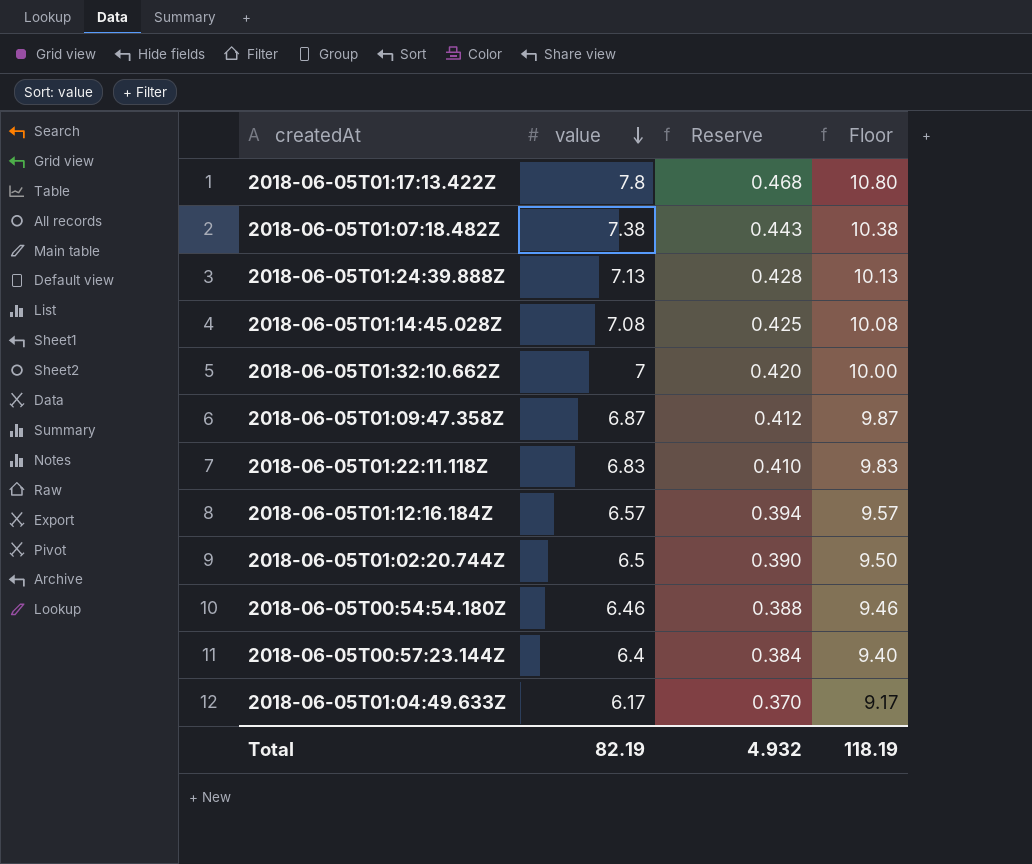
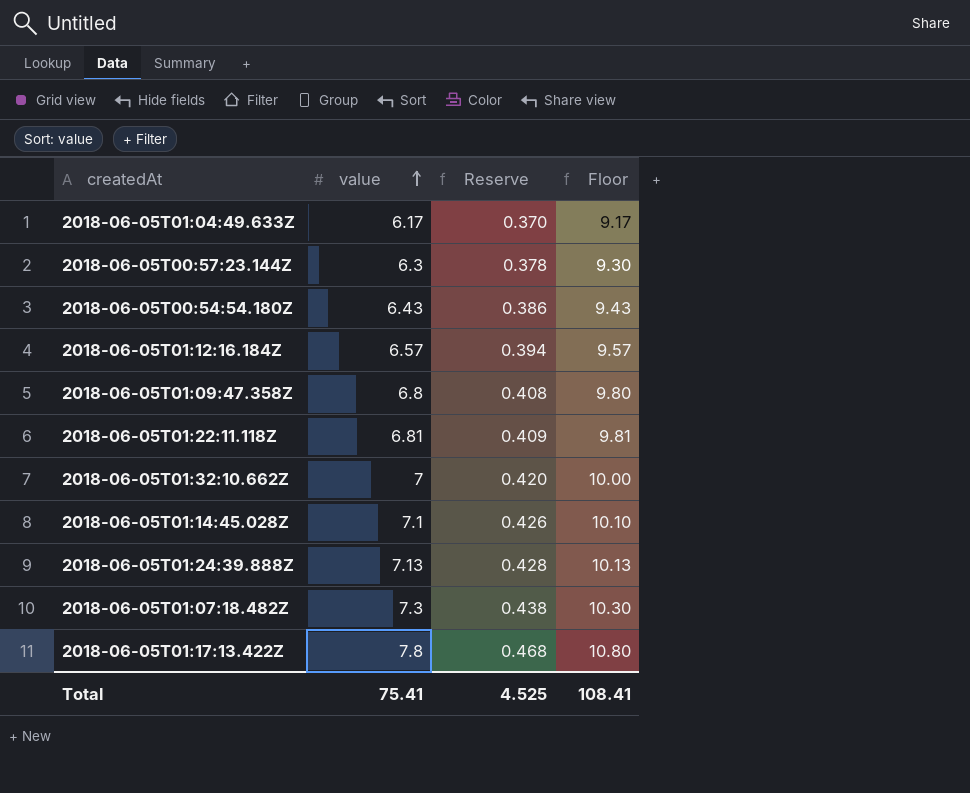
row order: value descending -> value ascending
row 2018-06-05T01:02:20.744Z: 6.5 | 0.390 | 9.50 -> none
2018-06-05T00:57:23.144Z | value: 6.4 -> 6.3
2018-06-05T00:57:23.144Z | Reserve: 0.384 -> 0.378
2018-06-05T00:57:23.144Z | Floor: 9.40 -> 9.30
2018-06-05T00:54:54.180Z | value: 6.46 -> 6.43
2018-06-05T00:54:54.180Z | Reserve: 0.388 -> 0.386
2018-06-05T00:54:54.180Z | Floor: 9.46 -> 9.43
2018-06-05T01:09:47.358Z | value: 6.87 -> 6.8
2018-06-05T01:09:47.358Z | Reserve: 0.412 -> 0.408
2018-06-05T01:09:47.358Z | Floor: 9.87 -> 9.80
2018-06-05T01:22:11.118Z | value: 6.83 -> 6.81
2018-06-05T01:22:11.118Z | Reserve: 0.410 -> 0.409
2018-06-05T01:22:11.118Z | Floor: 9.83 -> 9.81
2018-06-05T01:14:45.028Z | value: 7.08 -> 7.1
2018-06-05T01:14:45.028Z | Reserve: 0.425 -> 0.426
2018-06-05T01:14:45.028Z | Floor: 10.08 -> 10.10
2018-06-05T01:07:18.482Z | value: 7.38 -> 7.3
2018-06-05T01:07:18.482Z | Reserve: 0.443 -> 0.438
2018-06-05T01:07:18.482Z | Floor: 10.38 -> 10.30
Total | value: 82.19 -> 75.41
Total | Reserve: 4.932 -> 4.525
Total | Floor: 118.19 -> 108.41

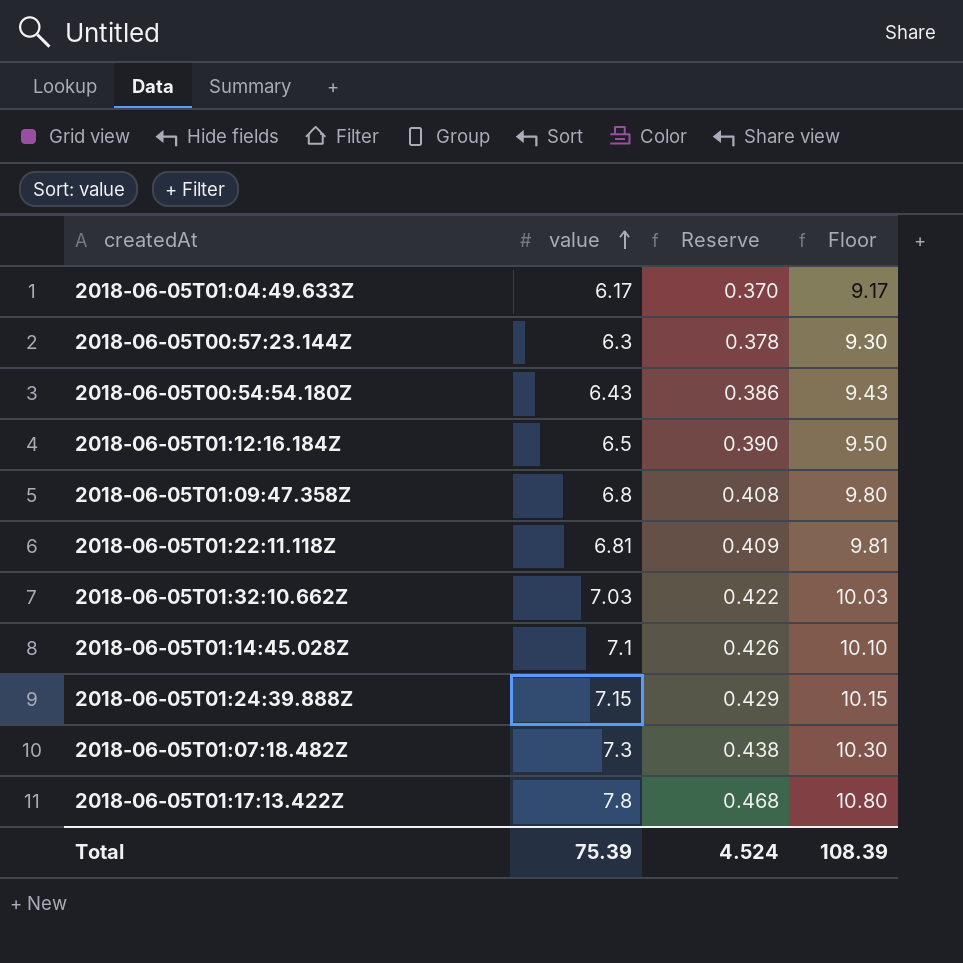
2018-06-05T01:12:16.184Z | value: 6.57 -> 6.5
2018-06-05T01:12:16.184Z | Reserve: 0.394 -> 0.390
2018-06-05T01:12:16.184Z | Floor: 9.57 -> 9.50
2018-06-05T01:32:10.662Z | value: 7 -> 7.03
2018-06-05T01:32:10.662Z | Reserve: 0.420 -> 0.422
2018-06-05T01:32:10.662Z | Floor: 10.00 -> 10.03
2018-06-05T01:24:39.888Z | value: 7.13 -> 7.15
2018-06-05T01:24:39.888Z | Reserve: 0.428 -> 0.429
2018-06-05T01:24:39.888Z | Floor: 10.13 -> 10.15
Total | value: 75.41 -> 75.39
Total | Reserve: 4.525 -> 4.524
Total | Floor: 108.41 -> 108.39

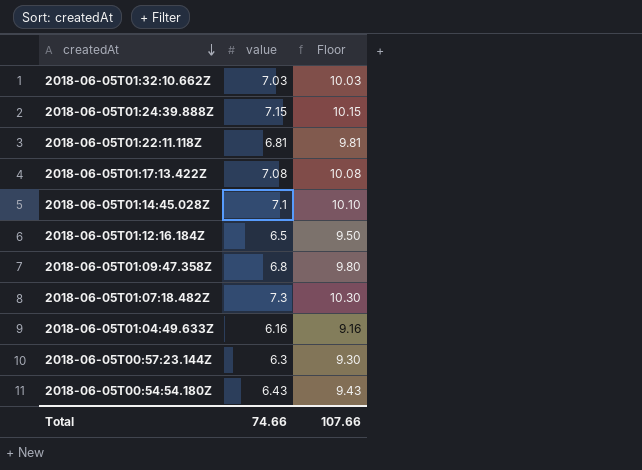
row order: value ascending -> createdAt descending
column Reserve | formula: [value] * 0.06 -> none
2018-06-05T01:17:13.422Z | value: 7.8 -> 7.08
2018-06-05T01:17:13.422Z | Floor: 10.80 -> 10.08
2018-06-05T01:04:49.633Z | value: 6.17 -> 6.16
2018-06-05T01:04:49.633Z | Floor: 9.17 -> 9.16
Total | value: 75.39 -> 74.66
Total | Floor: 108.39 -> 107.66

